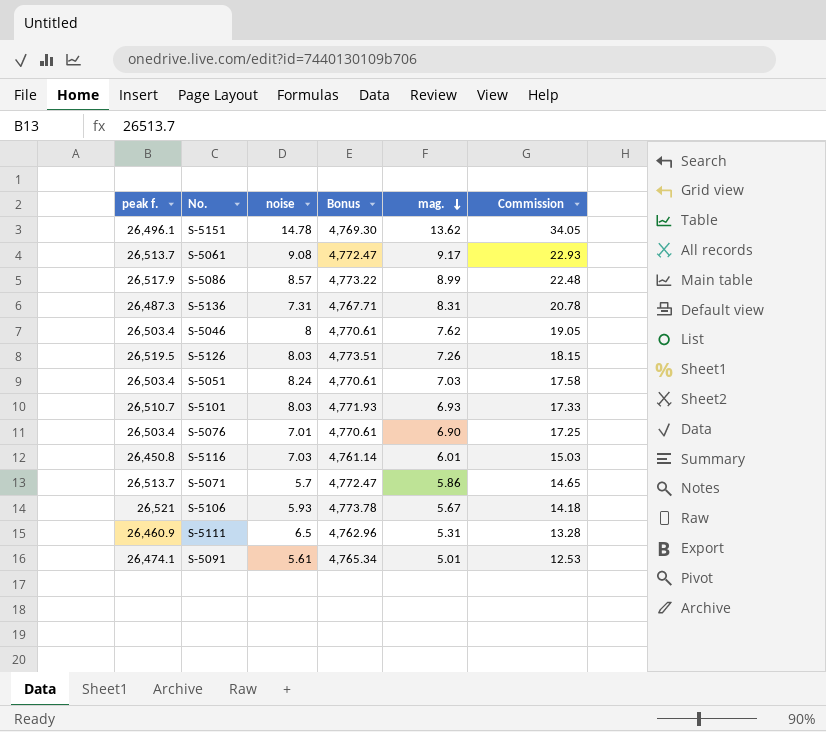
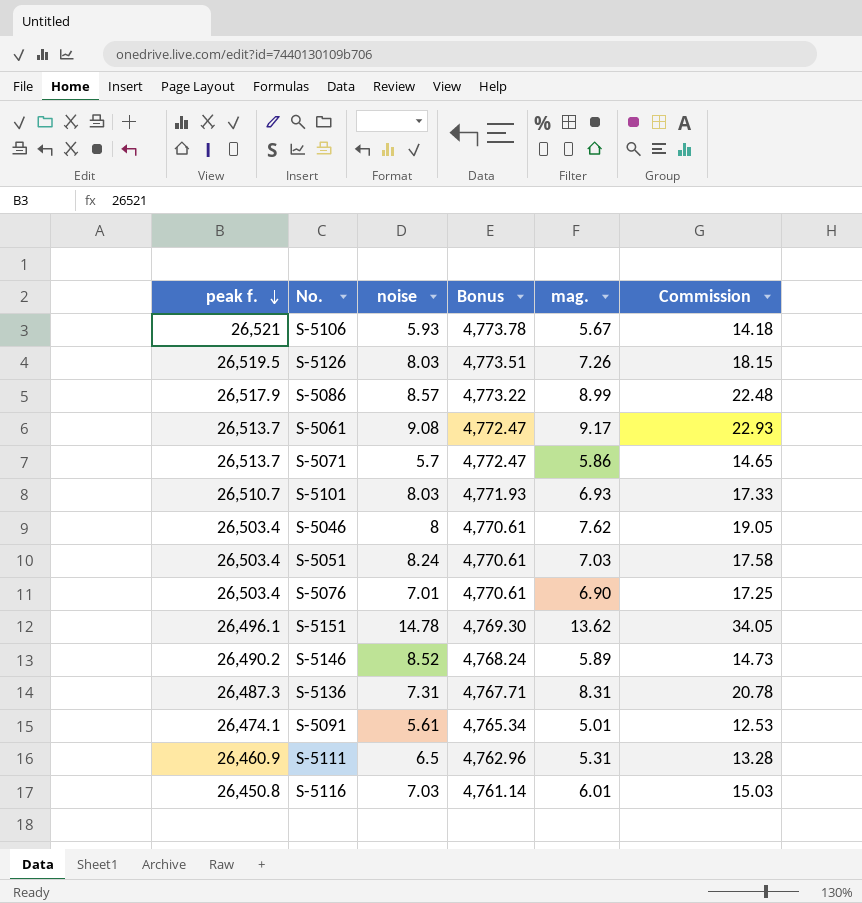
row order: mag. descending -> peak f. descending
row S-5146: none -> 26,490.2 | 8.52 | 4,768.24 | 5.89 | 14.73

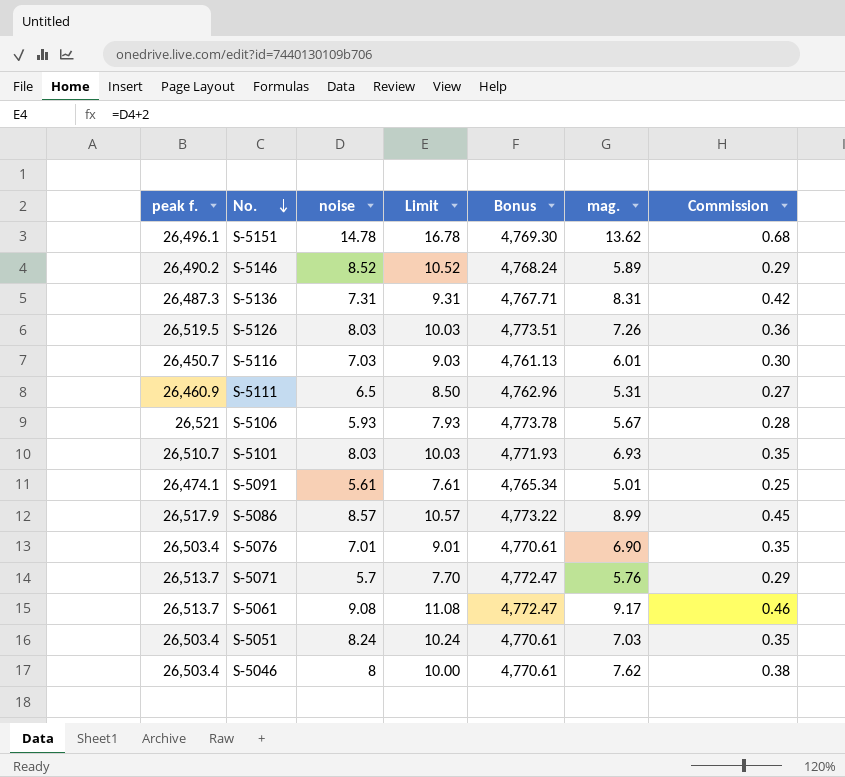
row order: peak f. descending -> No. descending
column Limit | formula: none -> [noise] + 2
column Commission | formula: [mag.] * 2.5 -> [mag.] * 0.05
S-5116 | peak f.: 26,450.8 -> 26,450.7
S-5116 | Bonus: 4,761.14 -> 4,761.13
S-5071 | mag.: 5.86 -> 5.76

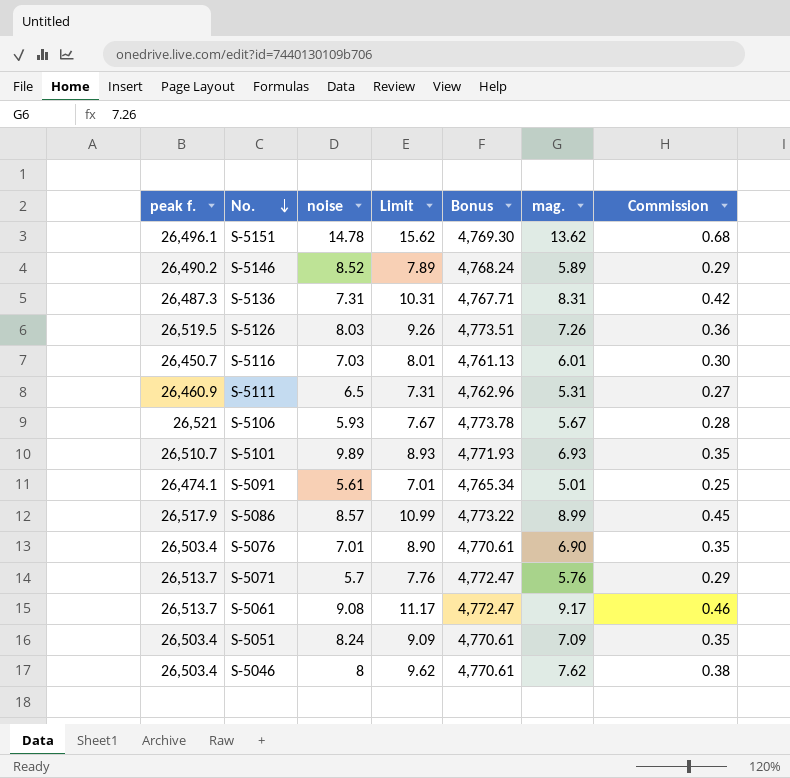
column Limit | formula: [noise] + 2 -> [mag.] + 2
S-5101 | noise: 8.03 -> 9.89
S-5051 | mag.: 7.03 -> 7.09

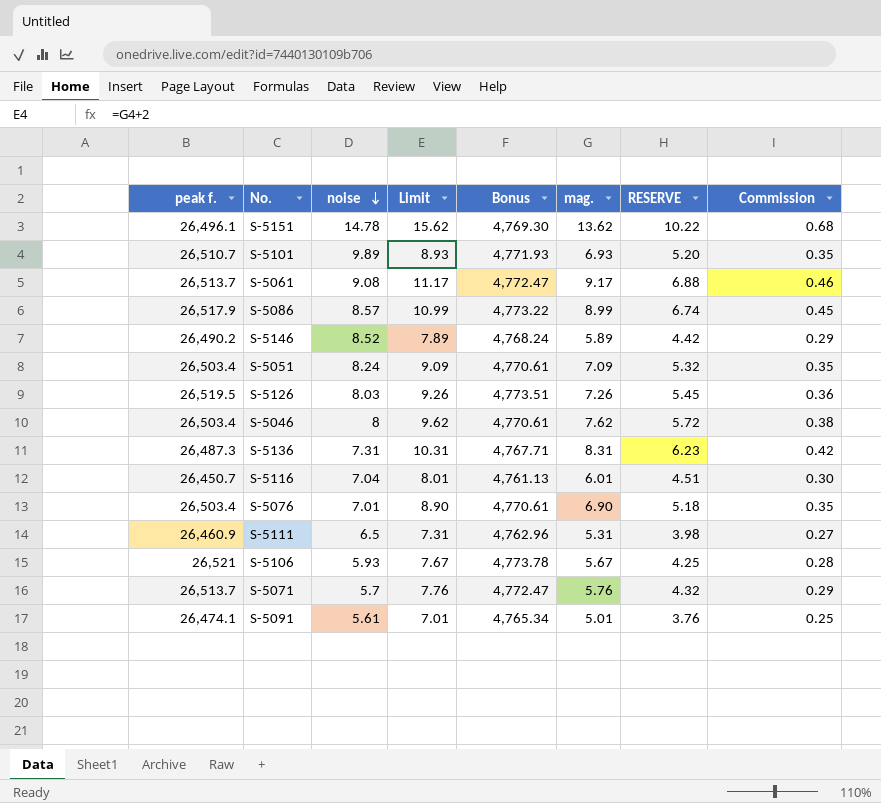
row order: No. descending -> noise descending
column RESERVE | formula: none -> [mag.] * 0.75
S-5116 | noise: 7.03 -> 7.04

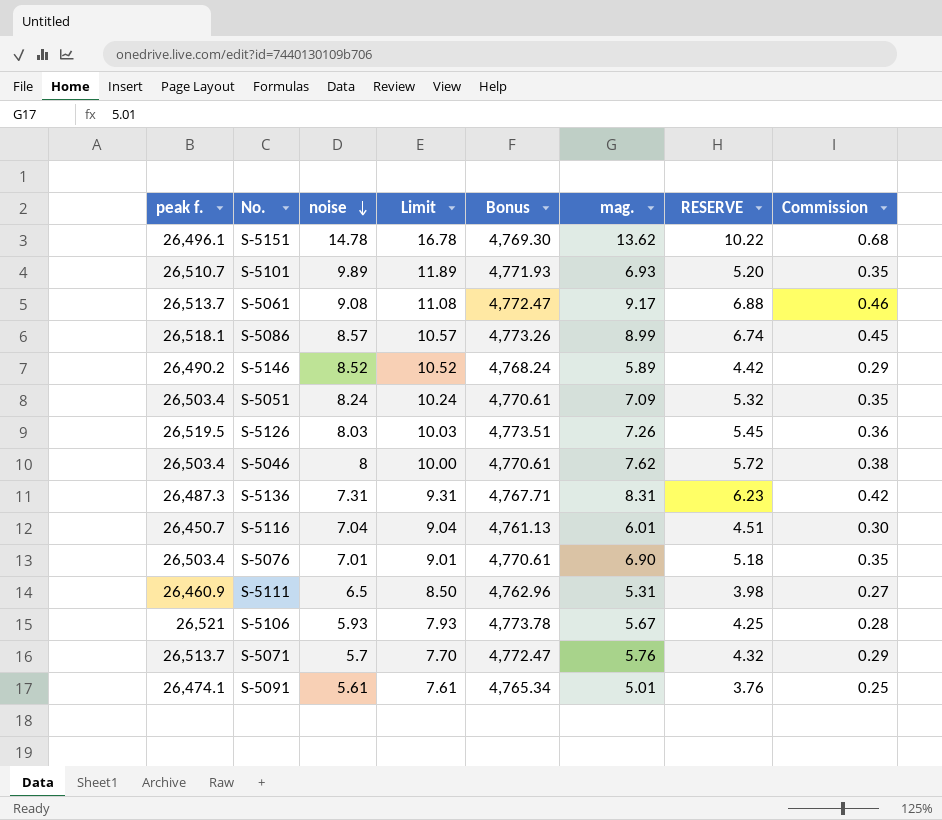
column Limit | formula: [mag.] + 2 -> [noise] + 2
S-5086 | peak f.: 26,517.9 -> 26,518.1
S-5086 | Bonus: 4,773.22 -> 4,773.26

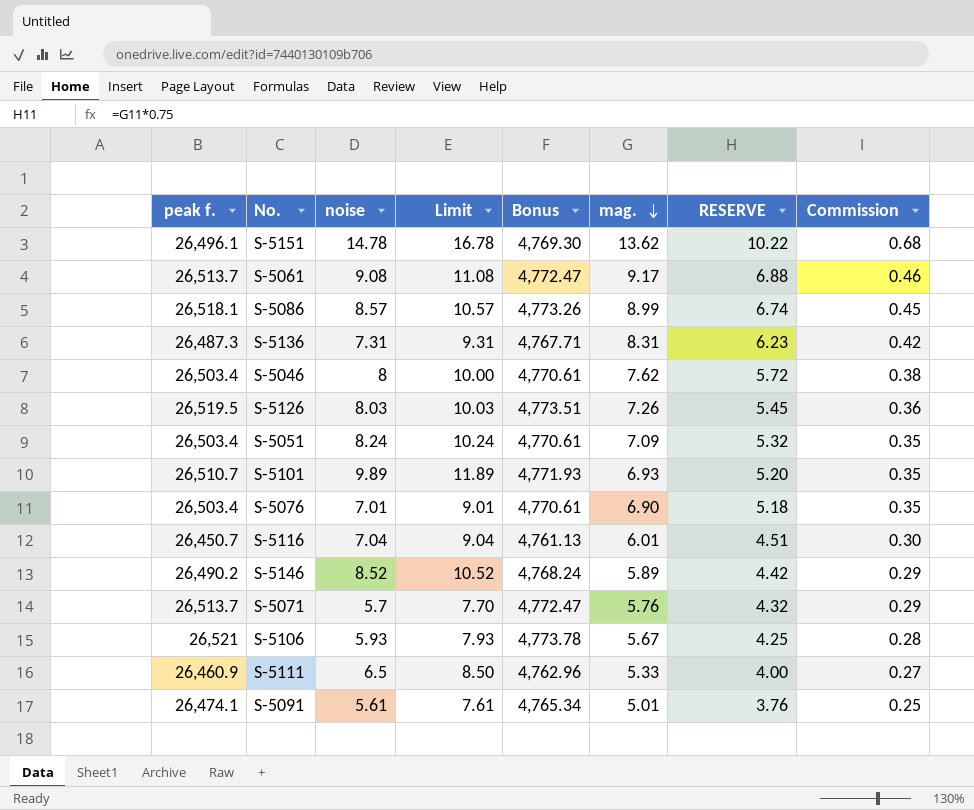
row order: noise descending -> mag. descending
S-5111 | mag.: 5.31 -> 5.33
S-5111 | RESERVE: 3.98 -> 4.00

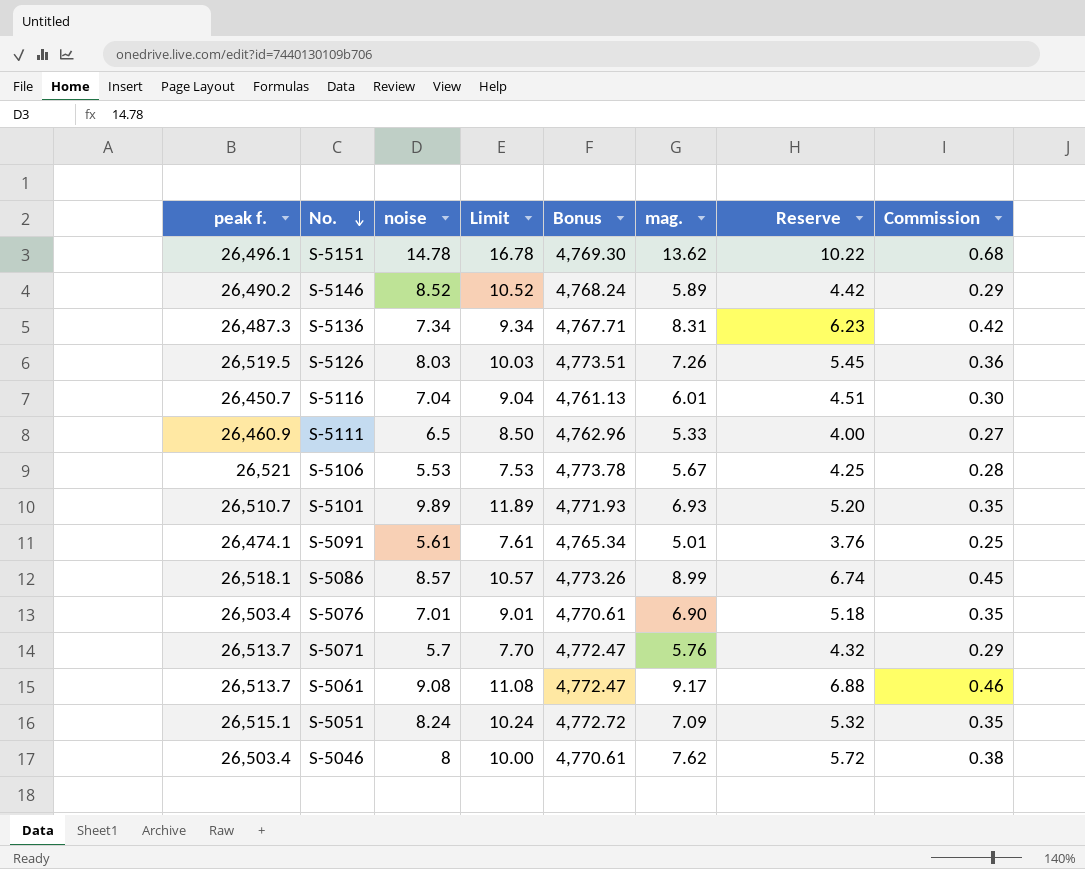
row order: mag. descending -> No. descending
column name: RESERVE -> Reserve
S-5136 | noise: 7.31 -> 7.34
S-5136 | Limit: 9.31 -> 9.34
S-5106 | noise: 5.93 -> 5.53
S-5106 | Limit: 7.93 -> 7.53
S-5051 | peak f.: 26,503.4 -> 26,515.1
S-5051 | Bonus: 4,770.61 -> 4,772.72

